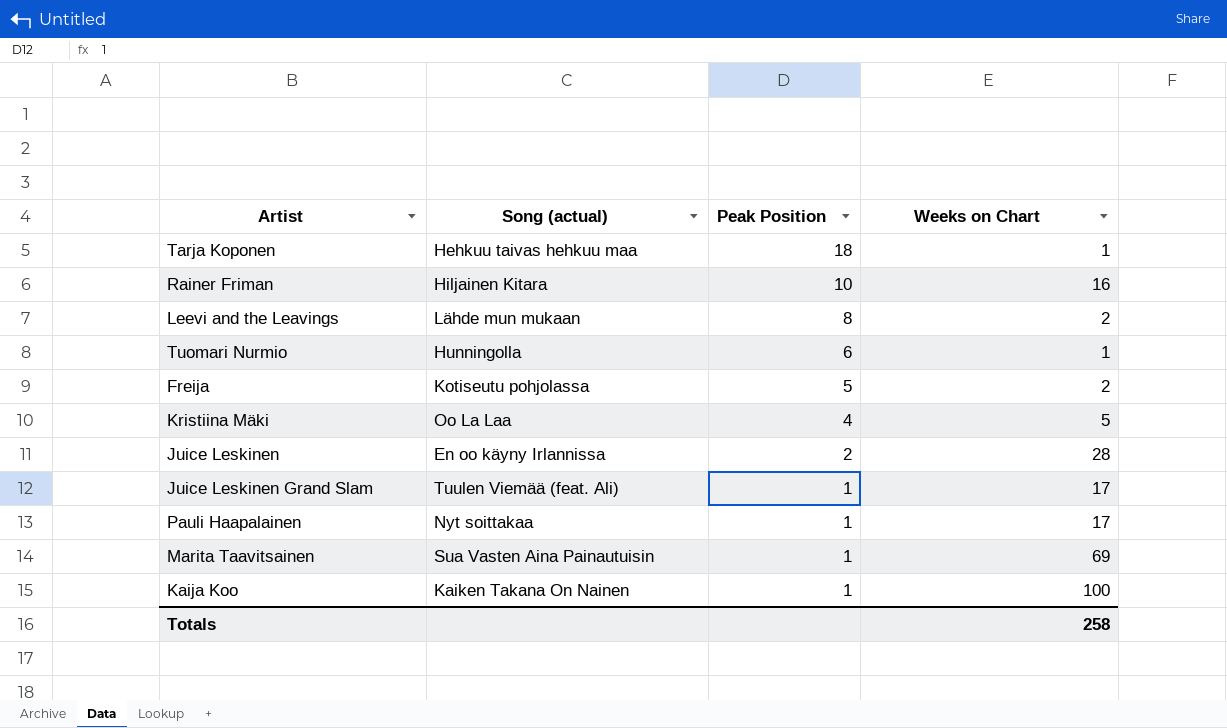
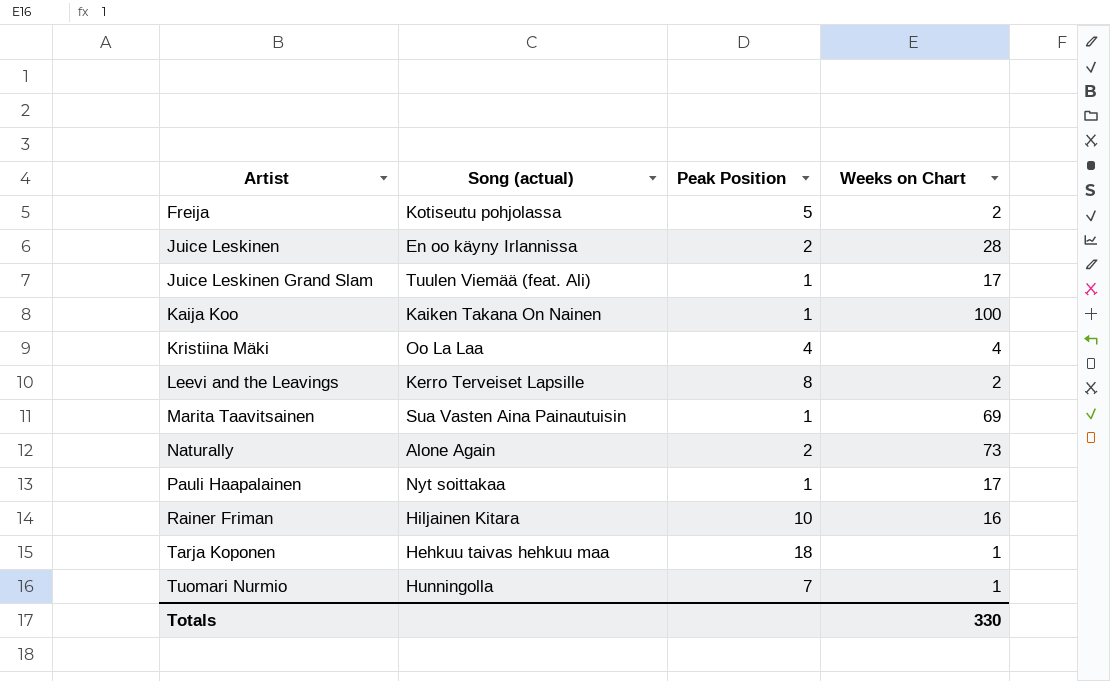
row order: Peak Position descending -> Artist ascending
Kristiina Mäki | Weeks on Chart: 5 -> 4
Leevi and the Leavings | Song (actual): Lähde mun mukaan -> Kerro Terveiset Lapsille
row Naturally: none -> Alone Again | 2 | 73
Tuomari Nurmio | Peak Position: 6 -> 7
Totals | Weeks on Chart: 258 -> 330

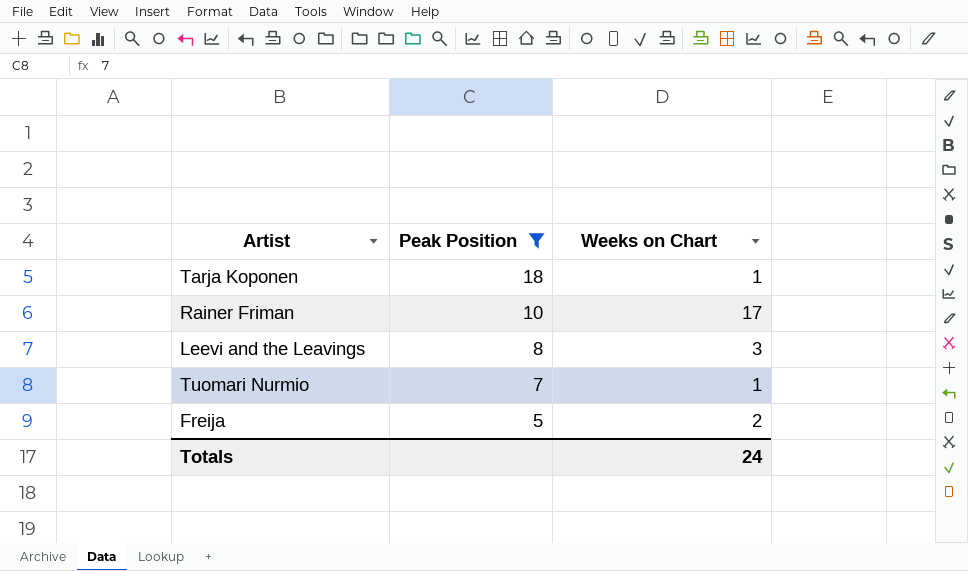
filter: none -> Peak Position >= 5
row order: Artist ascending -> Peak Position descending
column Song (actual) | position: 2 -> none
Rainer Friman | Weeks on Chart: 16 -> 17
Leevi and the Leavings | Weeks on Chart: 2 -> 3
Totals | Weeks on Chart: 330 -> 24

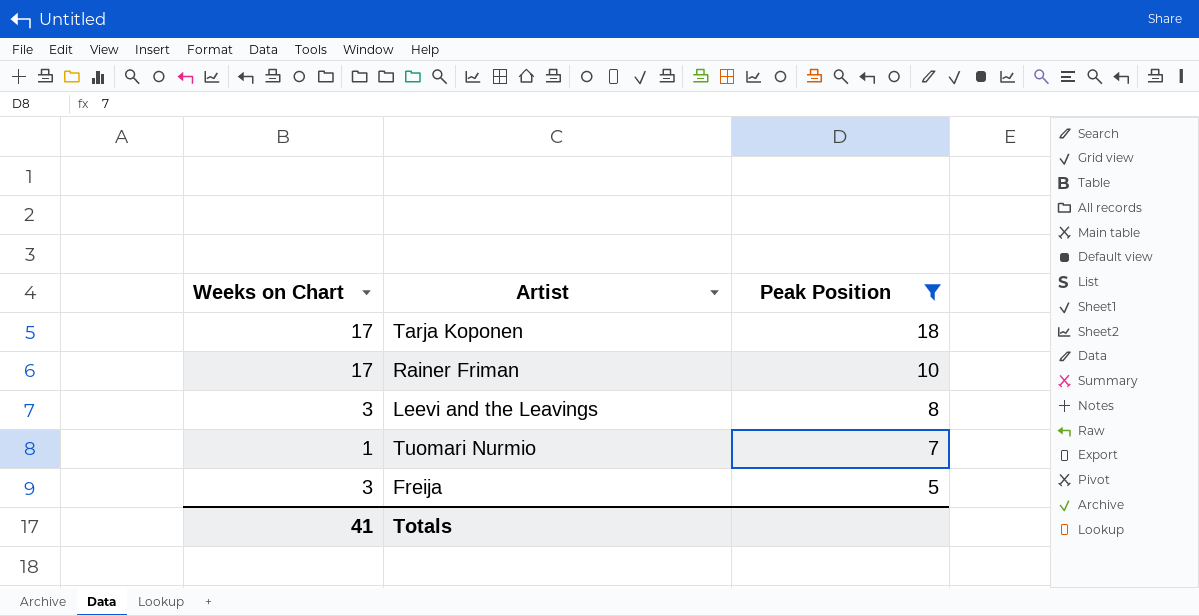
column Weeks on Chart | position: 3 -> 1
Tarja Koponen | Weeks on Chart: 1 -> 17
Freija | Weeks on Chart: 2 -> 3
Totals | Weeks on Chart: 24 -> 41

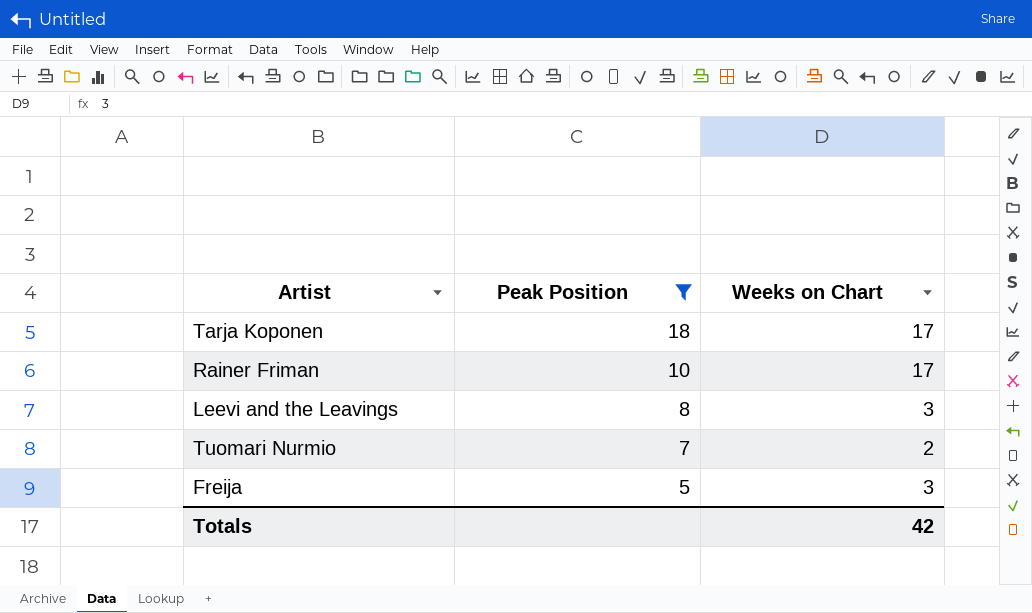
column Weeks on Chart | position: 1 -> 3
Tuomari Nurmio | Weeks on Chart: 1 -> 2
Totals | Weeks on Chart: 41 -> 42

